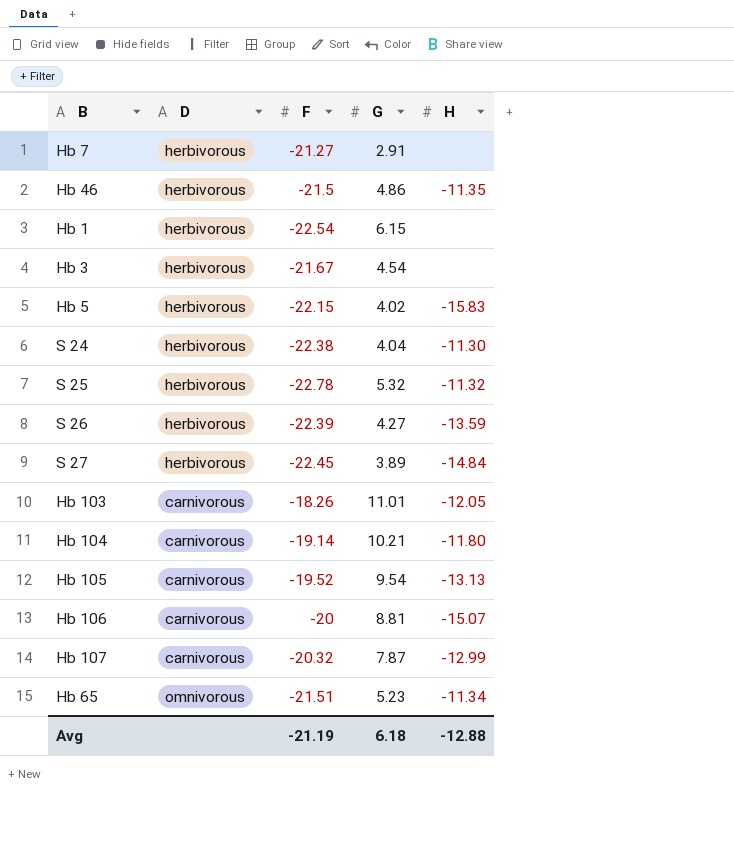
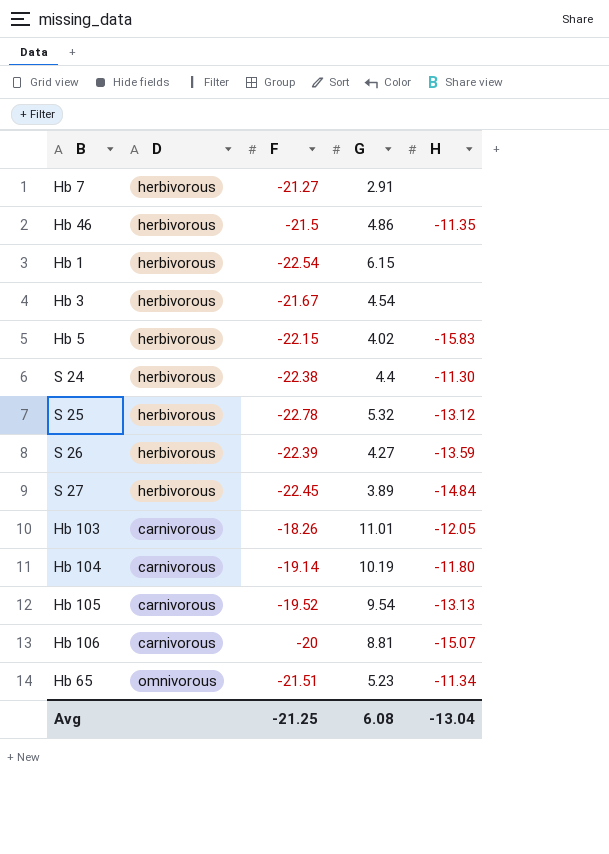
row Hb 107: carnivorous | -20.32 | 7.87 | -12.99 -> none
S 24 | G: 4.04 -> 4.4
S 25 | H: -11.32 -> -13.12
Hb 104 | G: 10.21 -> 10.19
Avg | F: -21.19 -> -21.25
Avg | G: 6.18 -> 6.08
Avg | H: -12.88 -> -13.04

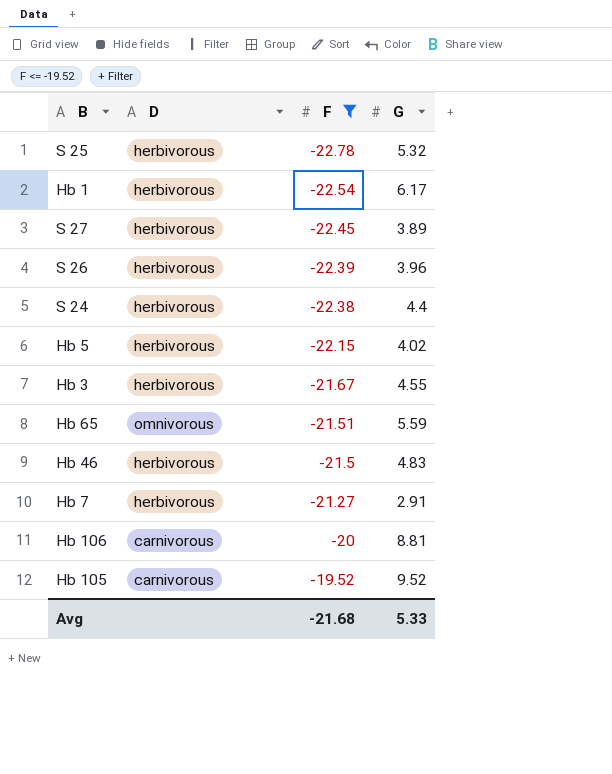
filter: none -> F <= -19.52
row order: none -> F ascending
column H | position: 5 -> none
Hb 1 | G: 6.15 -> 6.17
S 26 | G: 4.27 -> 3.96
Hb 3 | G: 4.54 -> 4.55
Hb 65 | G: 5.23 -> 5.59
Hb 46 | G: 4.86 -> 4.83
Hb 105 | G: 9.54 -> 9.52
Avg | F: -21.25 -> -21.68
Avg | G: 6.08 -> 5.33

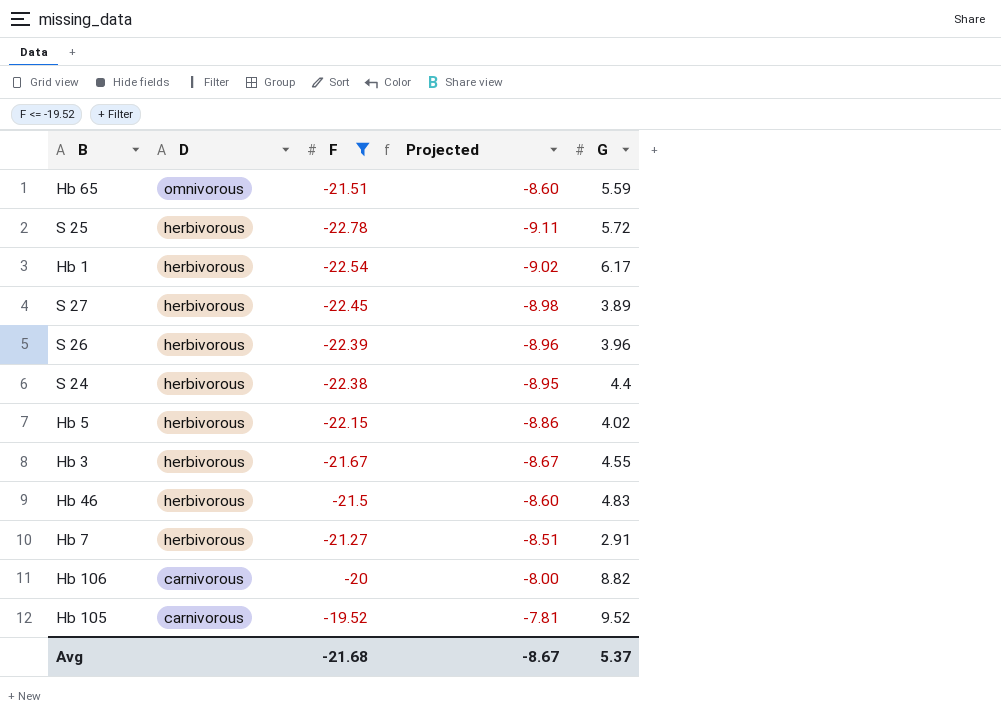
row order: F ascending -> D descending
column Projected | formula: none -> [F] * 0.4
S 25 | G: 5.32 -> 5.72
Hb 106 | G: 8.81 -> 8.82
Avg | G: 5.33 -> 5.37

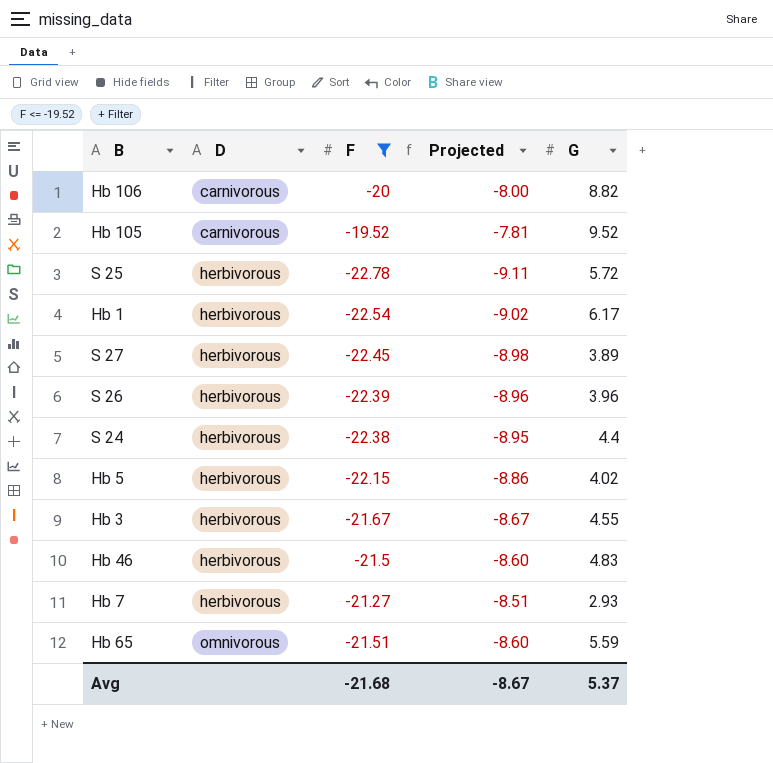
row order: D descending -> D ascending
Hb 7 | G: 2.91 -> 2.93

